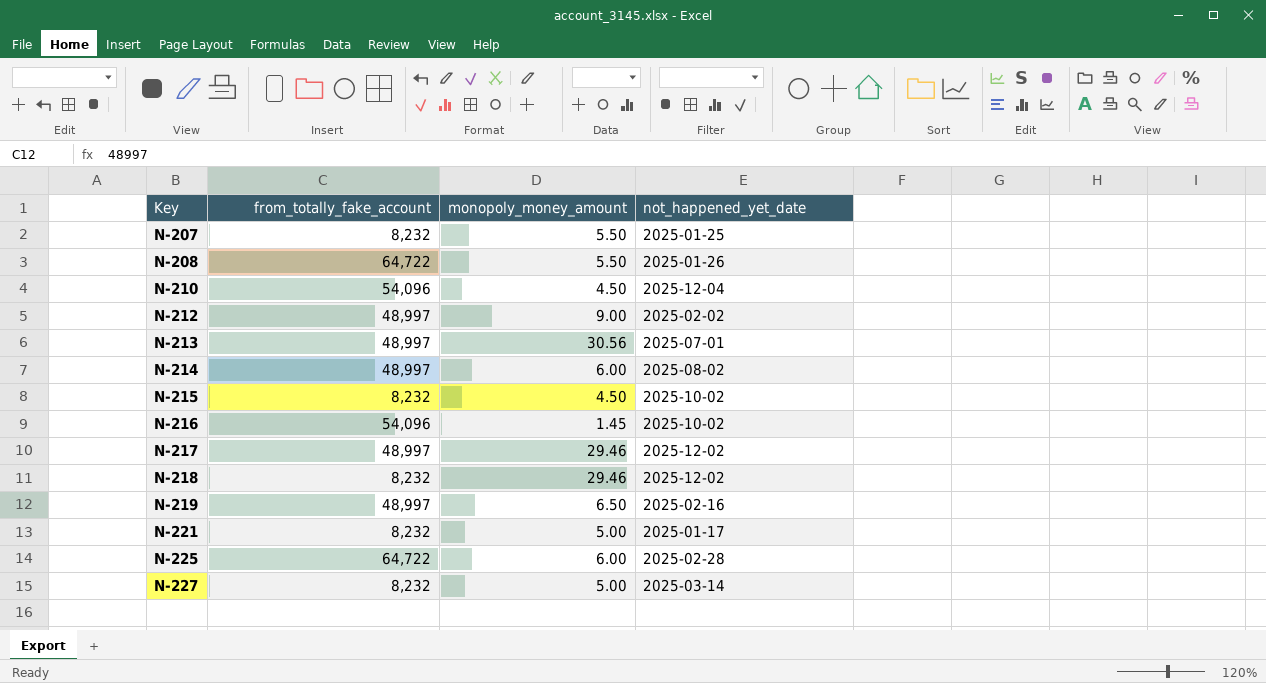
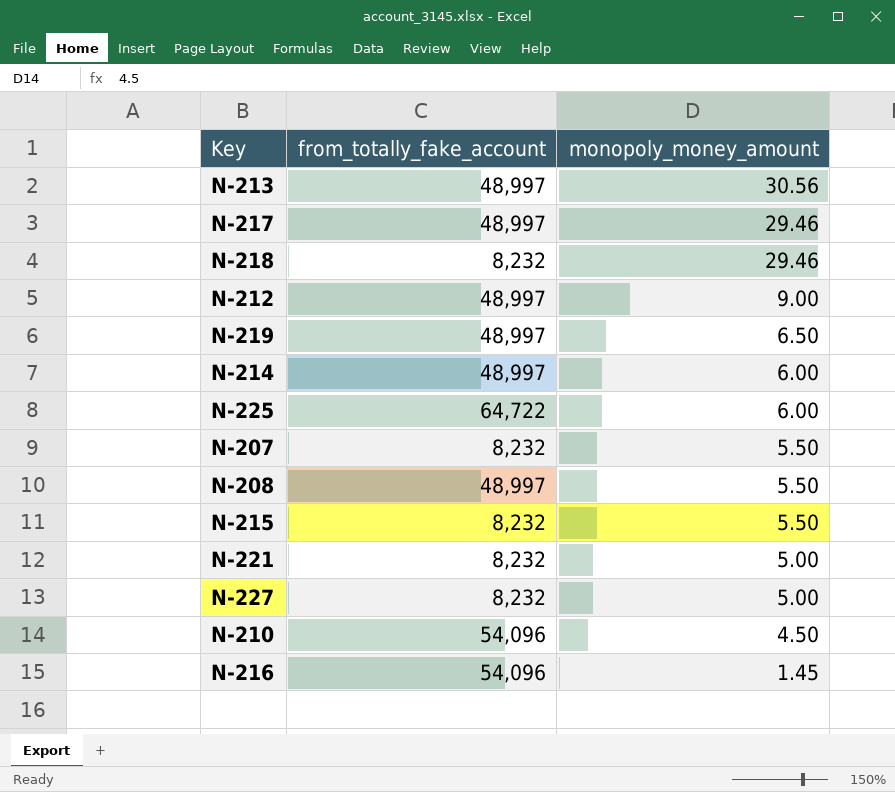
row order: Key ascending -> monopoly_money_amount descending
column not_happened_yet_date | position: 4 -> none
N-208 | from_totally_fake_account: 64,722 -> 48,997
N-215 | monopoly_money_amount: 4.50 -> 5.50

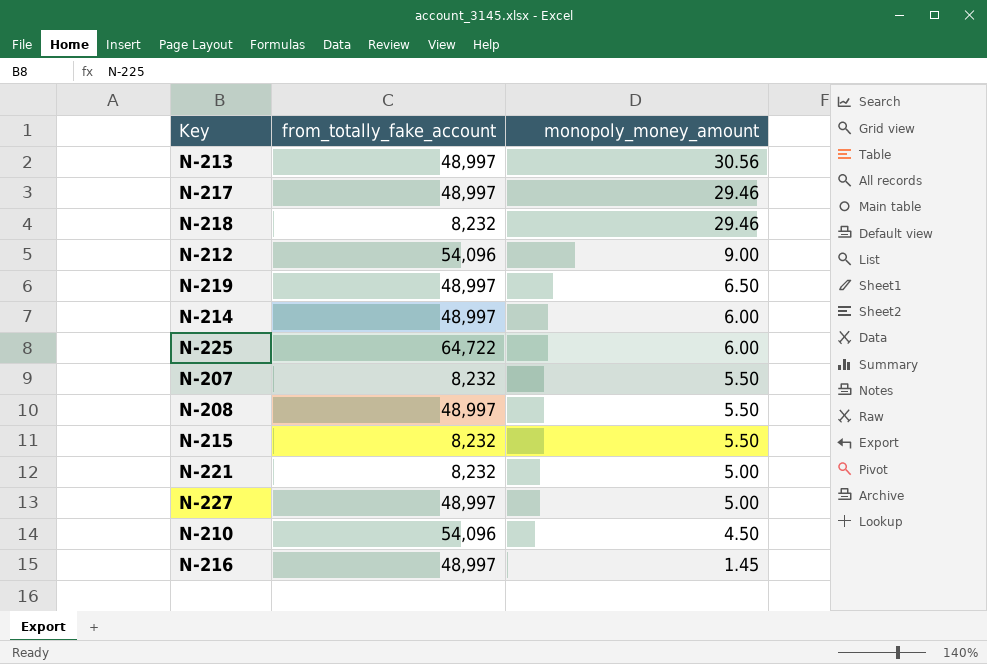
N-212 | from_totally_fake_account: 48,997 -> 54,096
N-227 | from_totally_fake_account: 8,232 -> 48,997
N-216 | from_totally_fake_account: 54,096 -> 48,997

